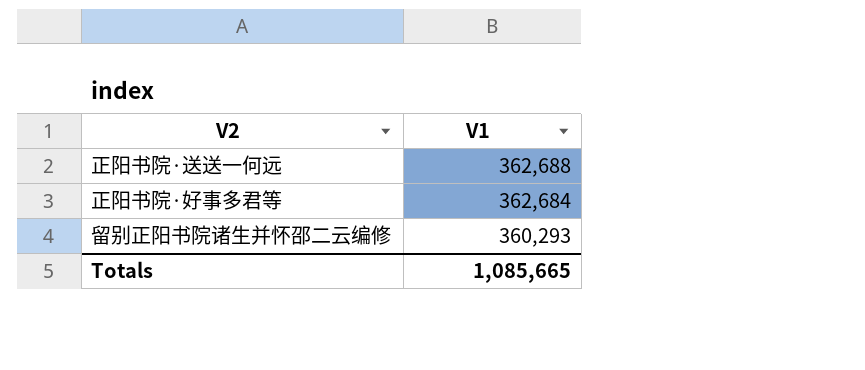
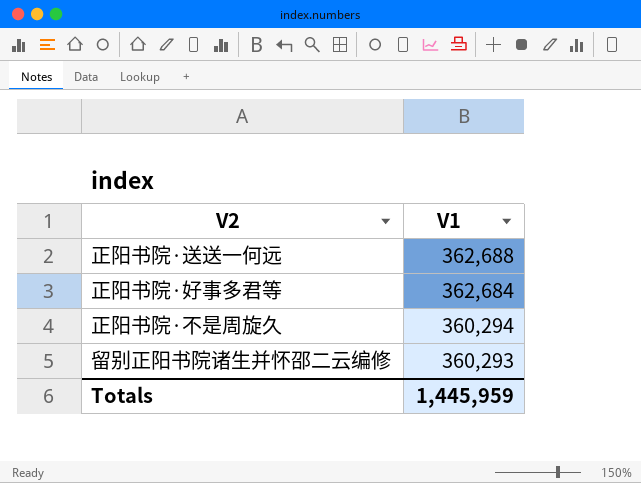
row 正阳书院·不是周旋久: none -> 360,294
Totals | V1: 1,085,665 -> 1,445,959

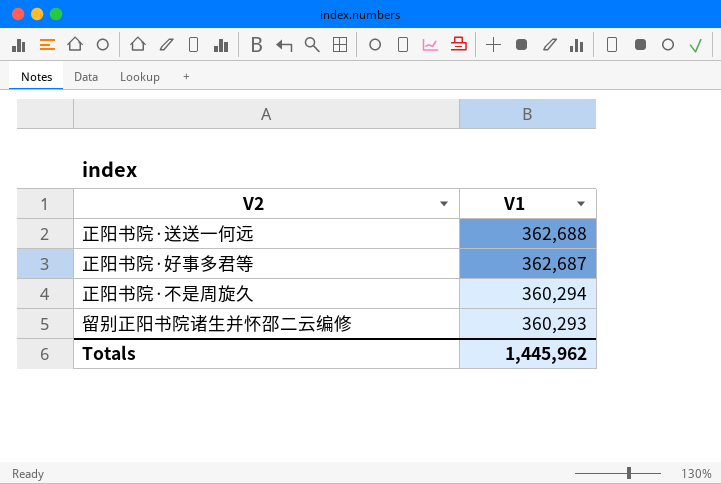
正阳书院·好事多君等 | V1: 362,684 -> 362,687
Totals | V1: 1,445,959 -> 1,445,962

